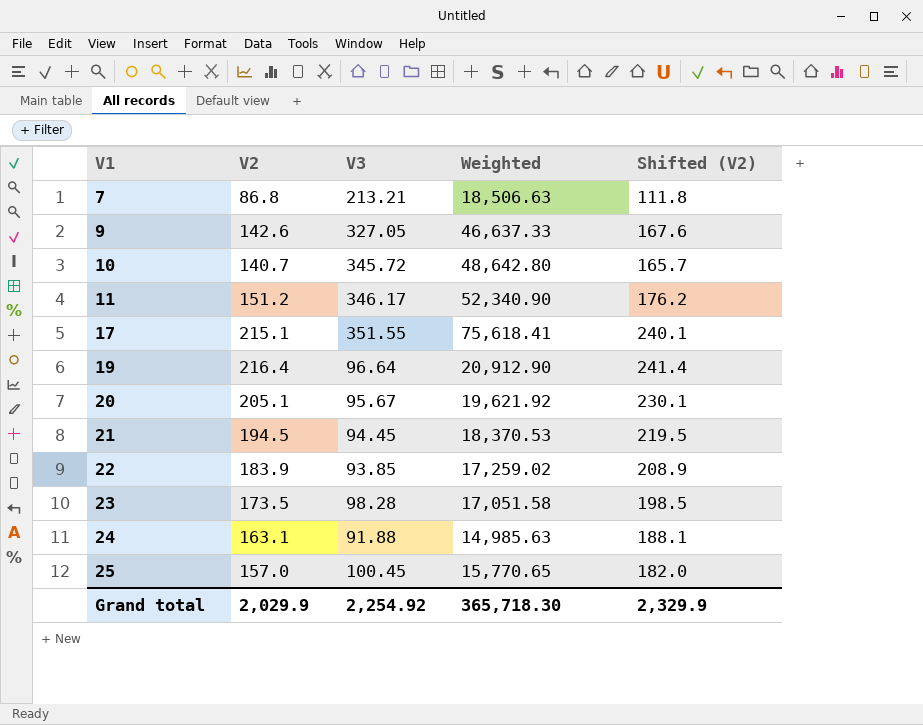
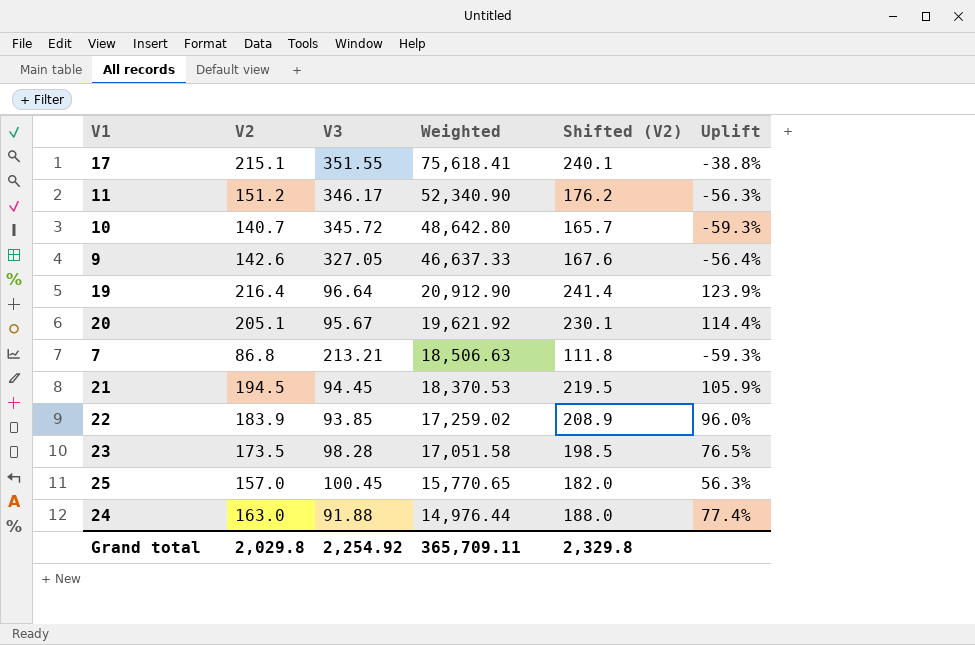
row order: V1 ascending -> Weighted descending
column Uplift | formula: none -> ([V2] - [V3]) / [V3]
24 | V2: 163.1 -> 163.0
24 | Weighted: 14,985.63 -> 14,976.44
24 | Shifted (V2): 188.1 -> 188.0
Grand total | V2: 2,029.9 -> 2,029.8
Grand total | Weighted: 365,718.30 -> 365,709.11
Grand total | Shifted (V2): 2,329.9 -> 2,329.8

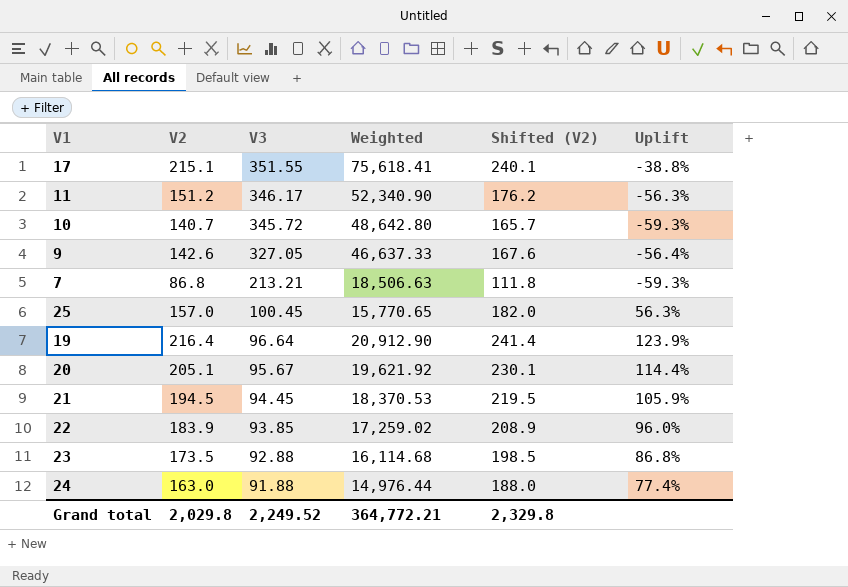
row order: Weighted descending -> V3 descending
23 | V3: 98.28 -> 92.88
23 | Weighted: 17,051.58 -> 16,114.68
23 | Uplift: 76.5% -> 86.8%
Grand total | V3: 2,254.92 -> 2,249.52
Grand total | Weighted: 365,709.11 -> 364,772.21

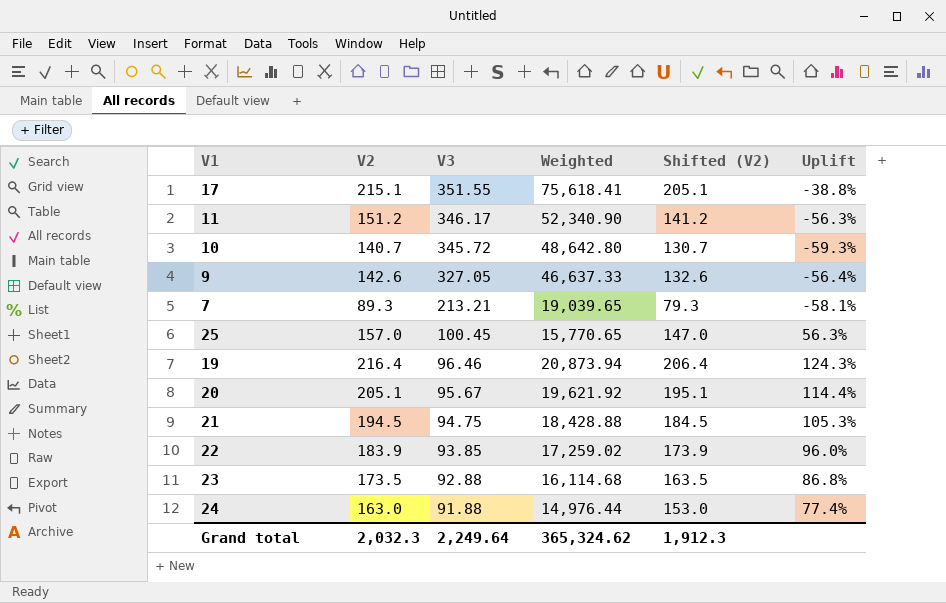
column Shifted (V2) | formula: [V2] + 25 -> [V2] - 10
7 | V2: 86.8 -> 89.3
7 | Weighted: 18,506.63 -> 19,039.65
7 | Uplift: -59.3% -> -58.1%
19 | V3: 96.64 -> 96.46
19 | Weighted: 20,912.90 -> 20,873.94
19 | Uplift: 123.9% -> 124.3%
21 | V3: 94.45 -> 94.75
21 | Weighted: 18,370.53 -> 18,428.88
21 | Uplift: 105.9% -> 105.3%
Grand total | V2: 2,029.8 -> 2,032.3
Grand total | V3: 2,249.52 -> 2,249.64
Grand total | Weighted: 364,772.21 -> 365,324.62
Grand total | Shifted (V2): 2,329.8 -> 1,912.3

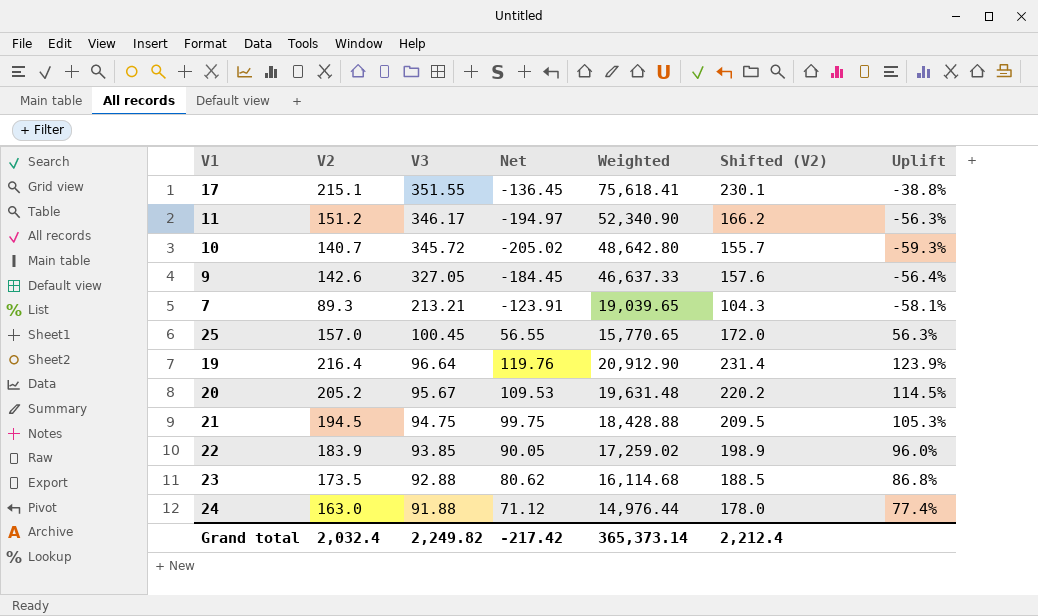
column Net | formula: none -> [V2] - [V3]
column Shifted (V2) | formula: [V2] - 10 -> [V2] + 15
19 | V3: 96.46 -> 96.64
19 | Weighted: 20,873.94 -> 20,912.90
19 | Uplift: 124.3% -> 123.9%
20 | V2: 205.1 -> 205.2
20 | Weighted: 19,621.92 -> 19,631.48
20 | Uplift: 114.4% -> 114.5%
Grand total | V2: 2,032.3 -> 2,032.4
Grand total | V3: 2,249.64 -> 2,249.82
Grand total | Weighted: 365,324.62 -> 365,373.14
Grand total | Shifted (V2): 1,912.3 -> 2,212.4

